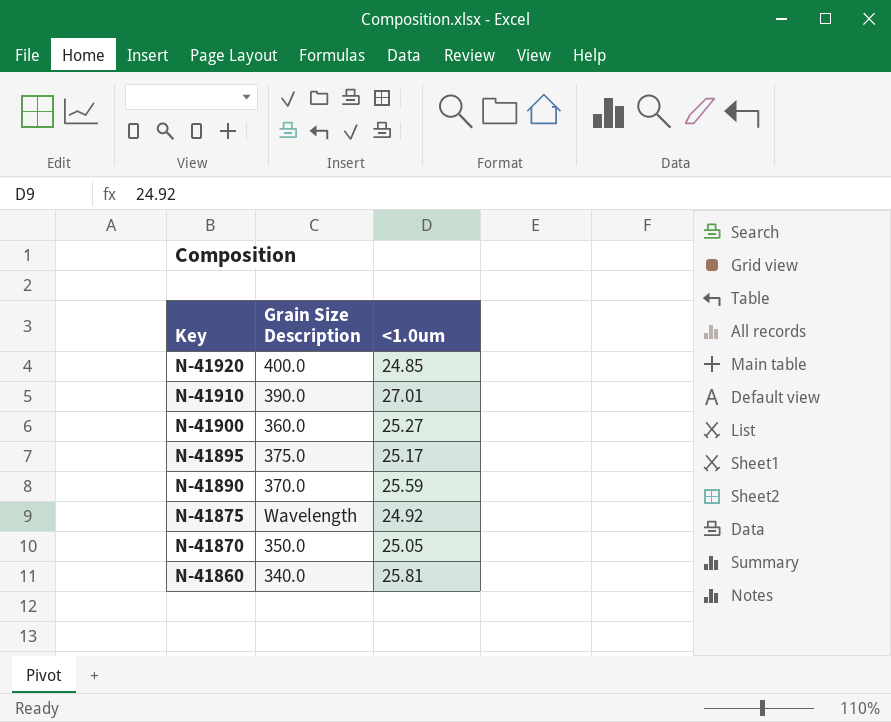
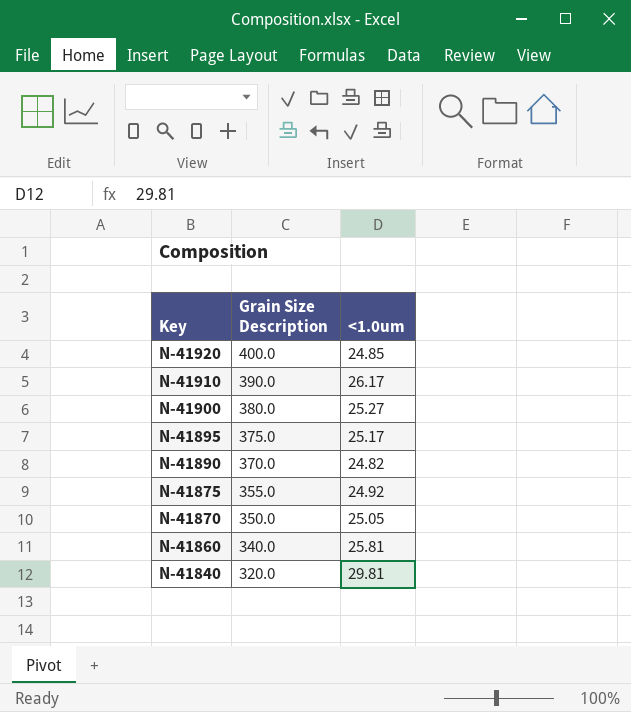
N-41910 | <1.0um: 27.01 -> 26.17
N-41900 | Grain Size Description: 360.0 -> 380.0
N-41890 | <1.0um: 25.59 -> 24.82
N-41875 | Grain Size Description: Wavelength -> 355.0
row N-41840: none -> 320.0 | 29.81

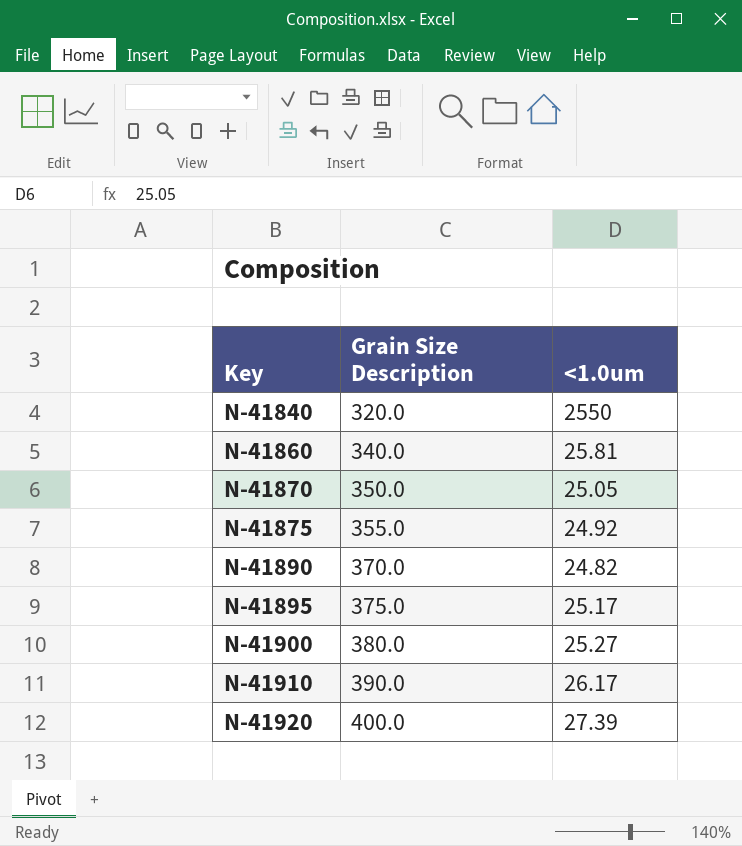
row order: Key descending -> Key ascending
N-41840 | <1.0um: 29.81 -> 2550
N-41920 | <1.0um: 24.85 -> 27.39

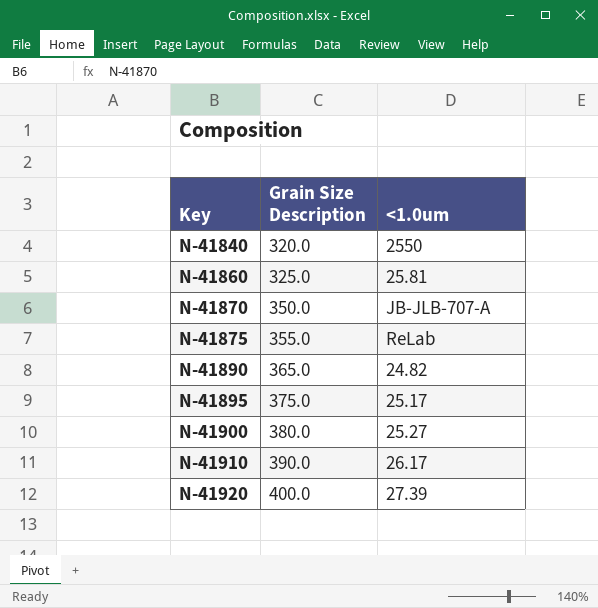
N-41860 | Grain Size Description: 340.0 -> 325.0
N-41870 | <1.0um: 25.05 -> JB-JLB-707-A
N-41875 | <1.0um: 24.92 -> ReLab
N-41890 | Grain Size Description: 370.0 -> 365.0

